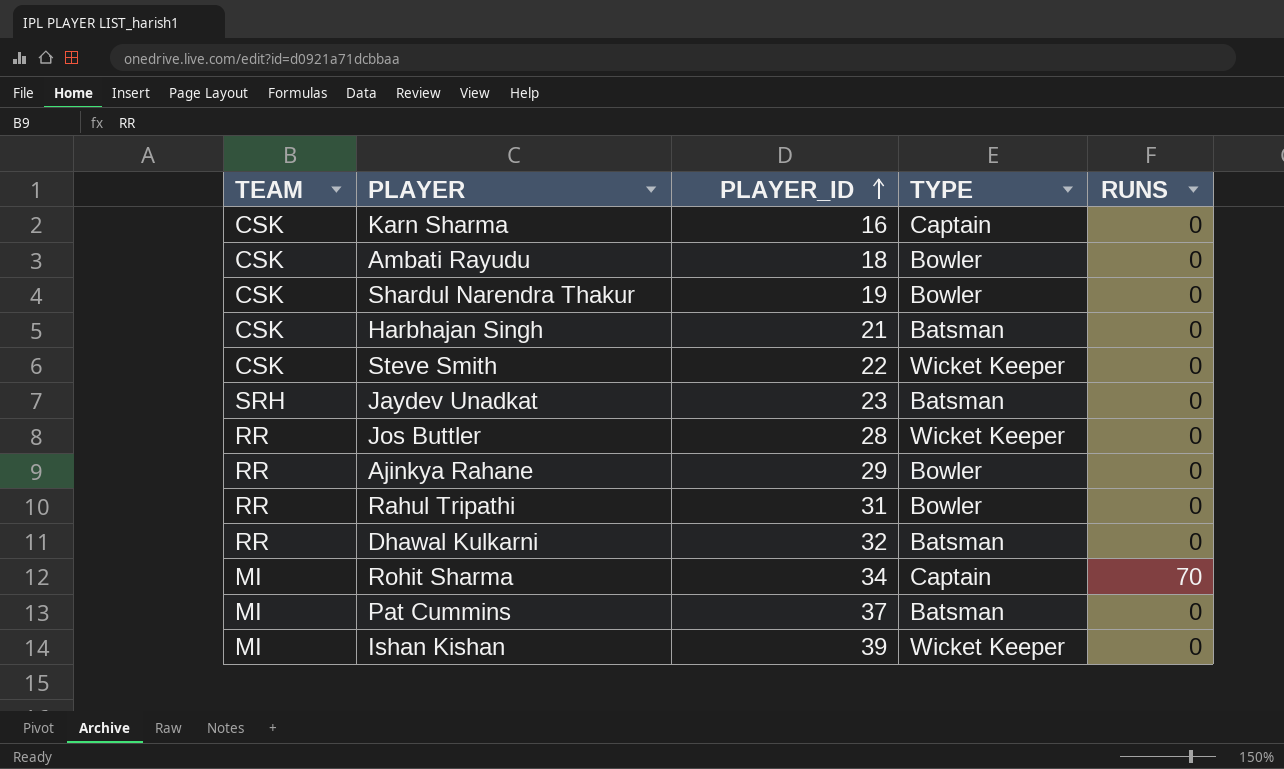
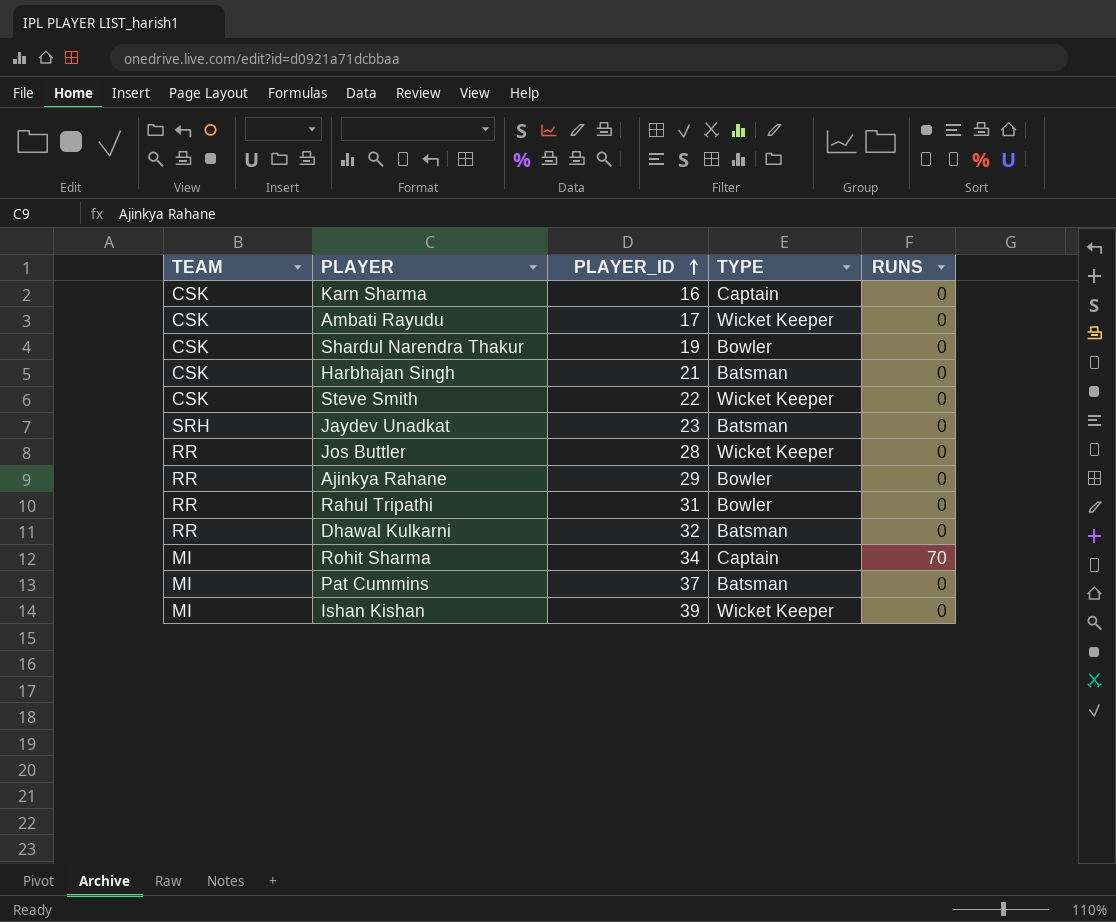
Ambati Rayudu | PLAYER_ID: 18 -> 17
Ambati Rayudu | TYPE: Bowler -> Wicket Keeper

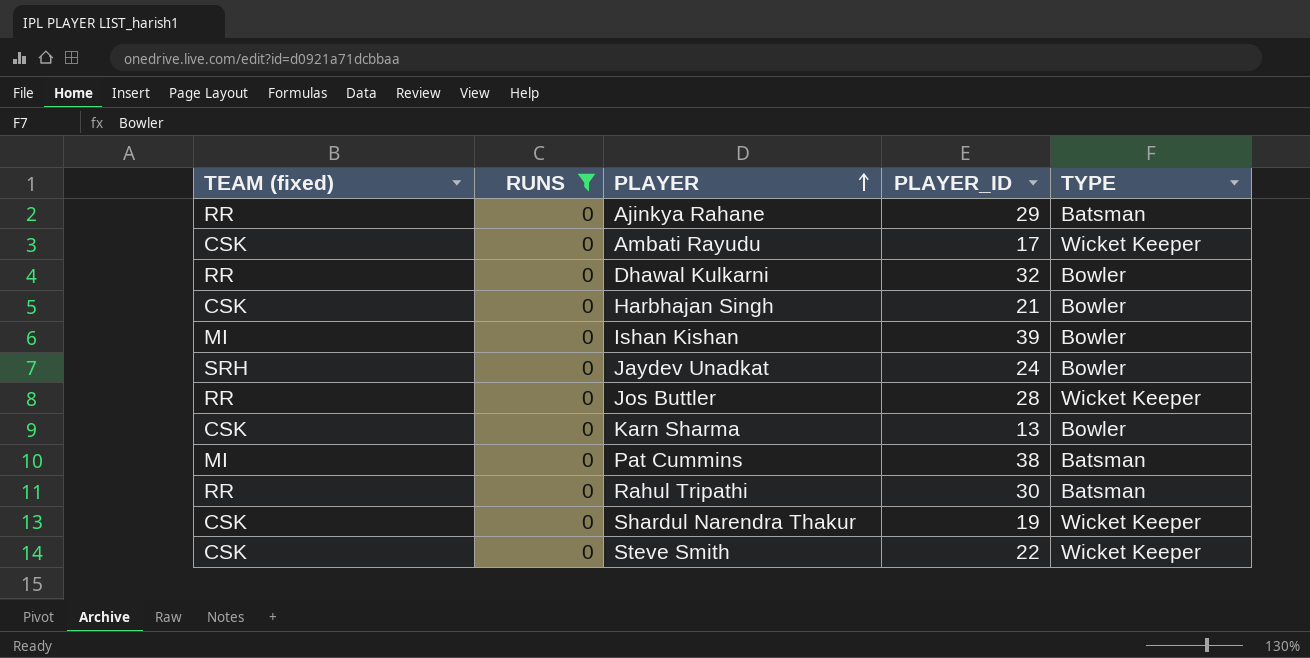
filter: none -> RUNS = 0
row order: PLAYER_ID ascending -> PLAYER ascending
column name: TEAM -> TEAM (fixed)
column RUNS | position: 5 -> 2
Ajinkya Rahane | TYPE: Bowler -> Batsman
Dhawal Kulkarni | TYPE: Batsman -> Bowler
Harbhajan Singh | TYPE: Batsman -> Bowler
Ishan Kishan | TYPE: Wicket Keeper -> Bowler
Jaydev Unadkat | PLAYER_ID: 23 -> 24
Jaydev Unadkat | TYPE: Batsman -> Bowler
Karn Sharma | PLAYER_ID: 16 -> 13
Karn Sharma | TYPE: Captain -> Bowler
Pat Cummins | PLAYER_ID: 37 -> 38
Rahul Tripathi | PLAYER_ID: 31 -> 30
Rahul Tripathi | TYPE: Bowler -> Batsman
Shardul Narendra Thakur | TYPE: Bowler -> Wicket Keeper

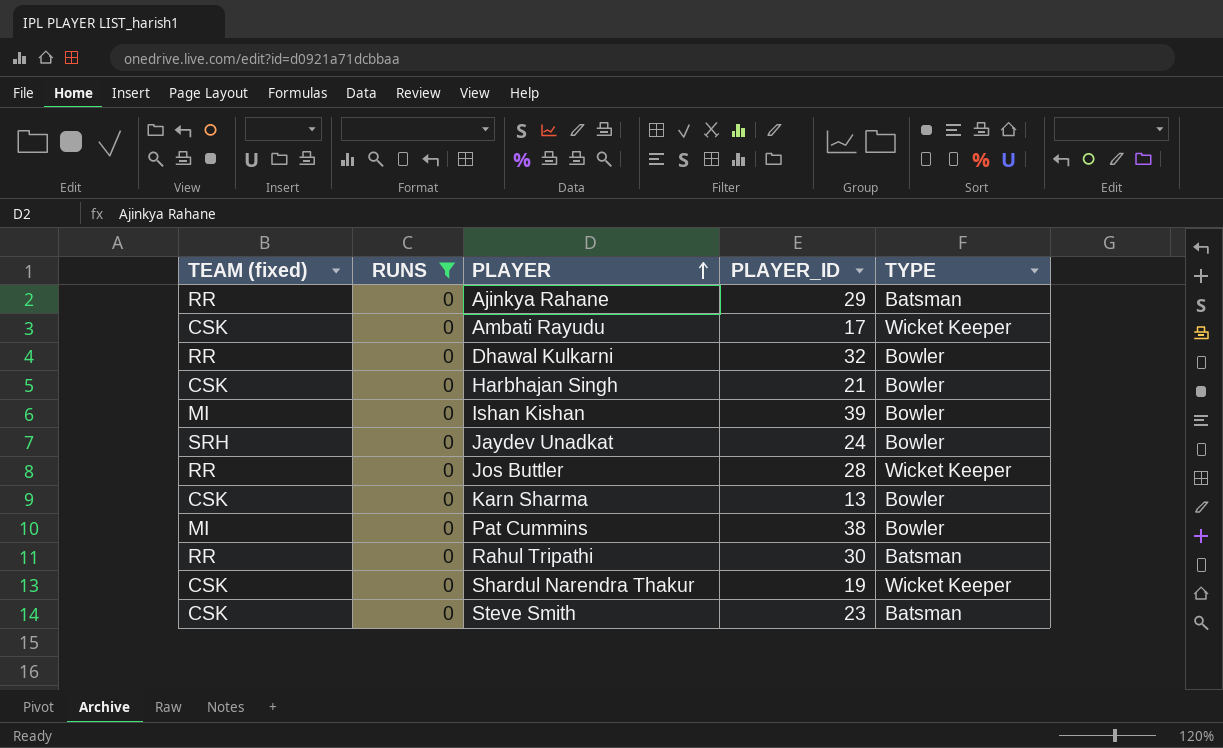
Pat Cummins | TYPE: Batsman -> Bowler
Steve Smith | PLAYER_ID: 22 -> 23
Steve Smith | TYPE: Wicket Keeper -> Batsman

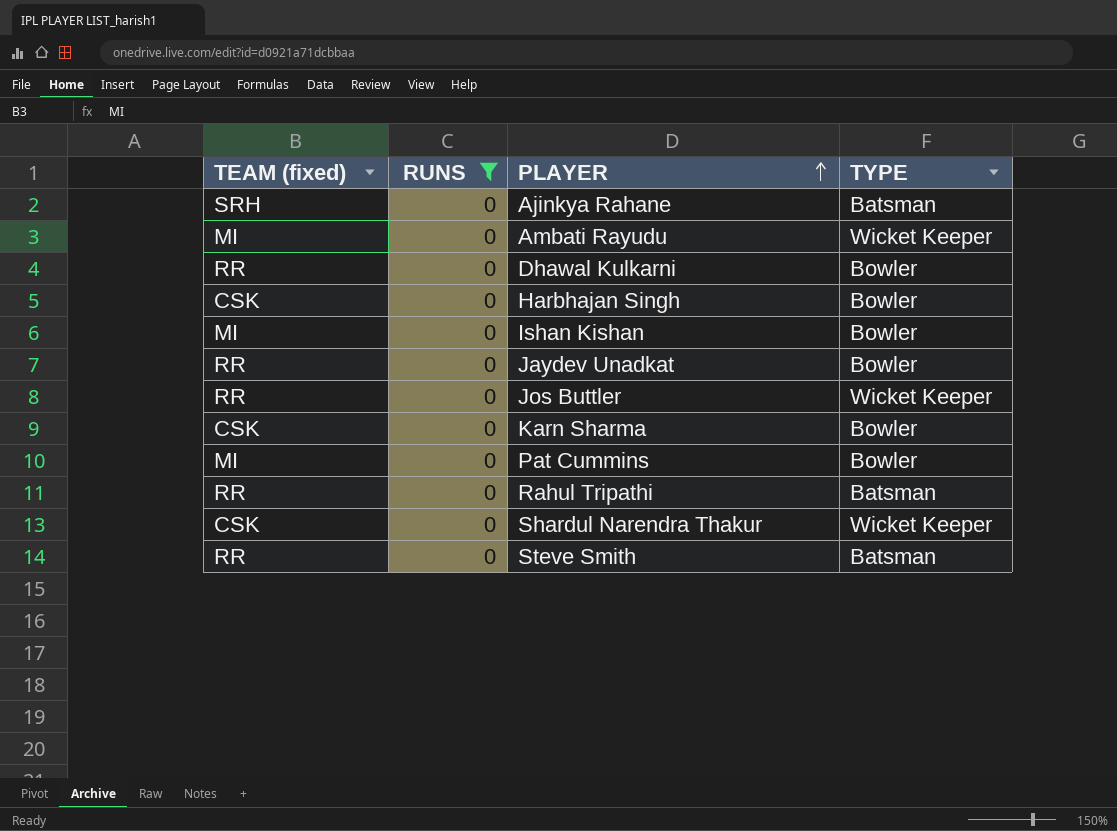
column PLAYER_ID | position: 4 -> none
Ajinkya Rahane | TEAM (fixed): RR -> SRH
Ambati Rayudu | TEAM (fixed): CSK -> MI
Jaydev Unadkat | TEAM (fixed): SRH -> RR
Steve Smith | TEAM (fixed): CSK -> RR

